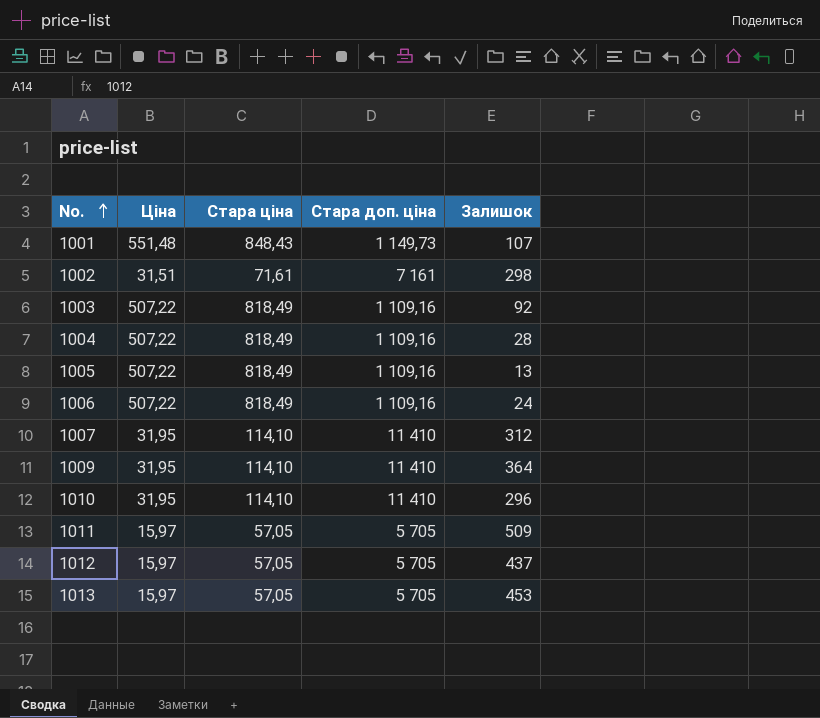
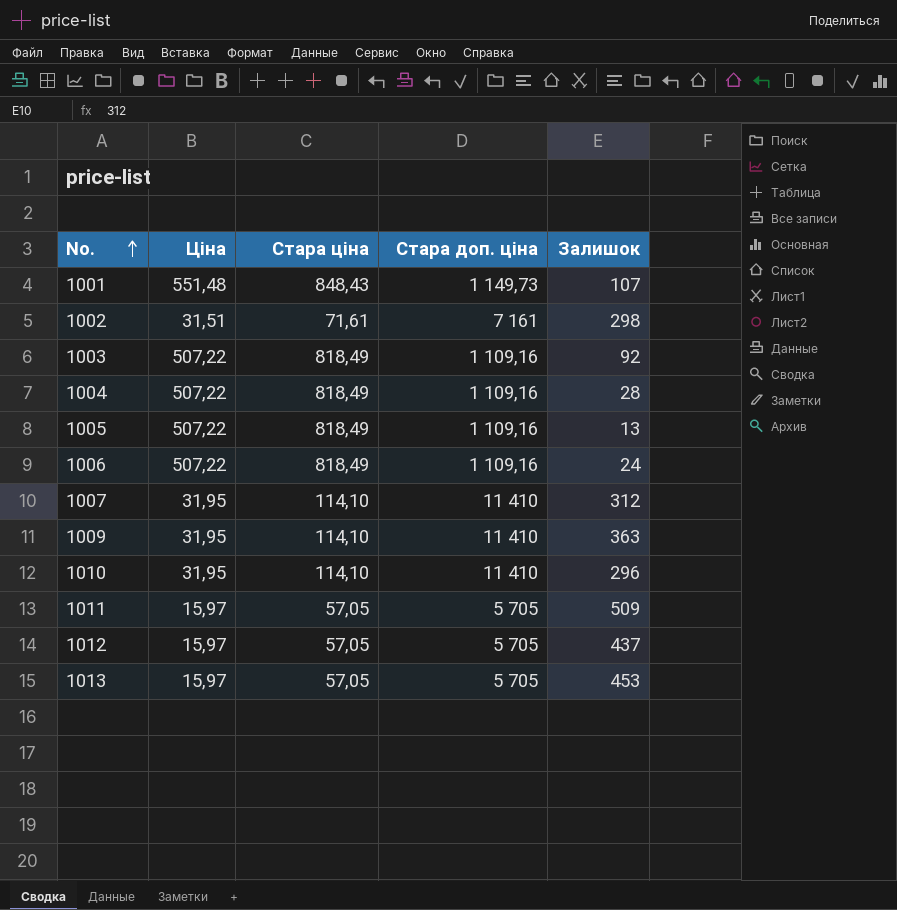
1009 | Залишок: 364 -> 363

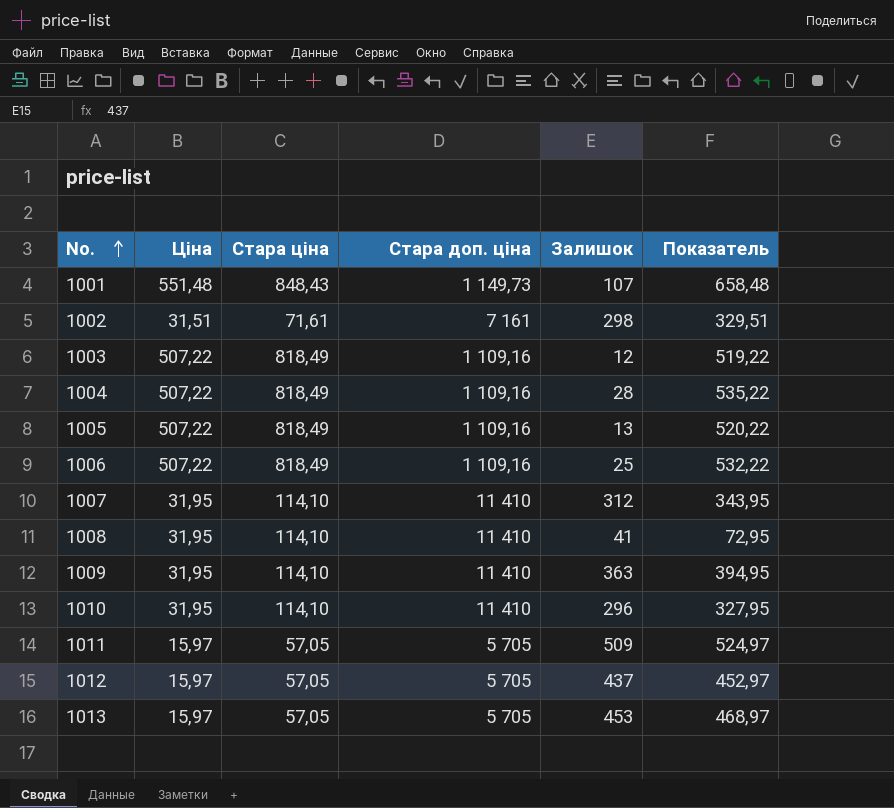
column Показатель | formula: none -> [Ціна] + [Залишок]
1003 | Залишок: 92 -> 12
1006 | Залишок: 24 -> 25
row 1008: none -> 31,95 | 114,10 | 11 410 | 41 | 72,95

